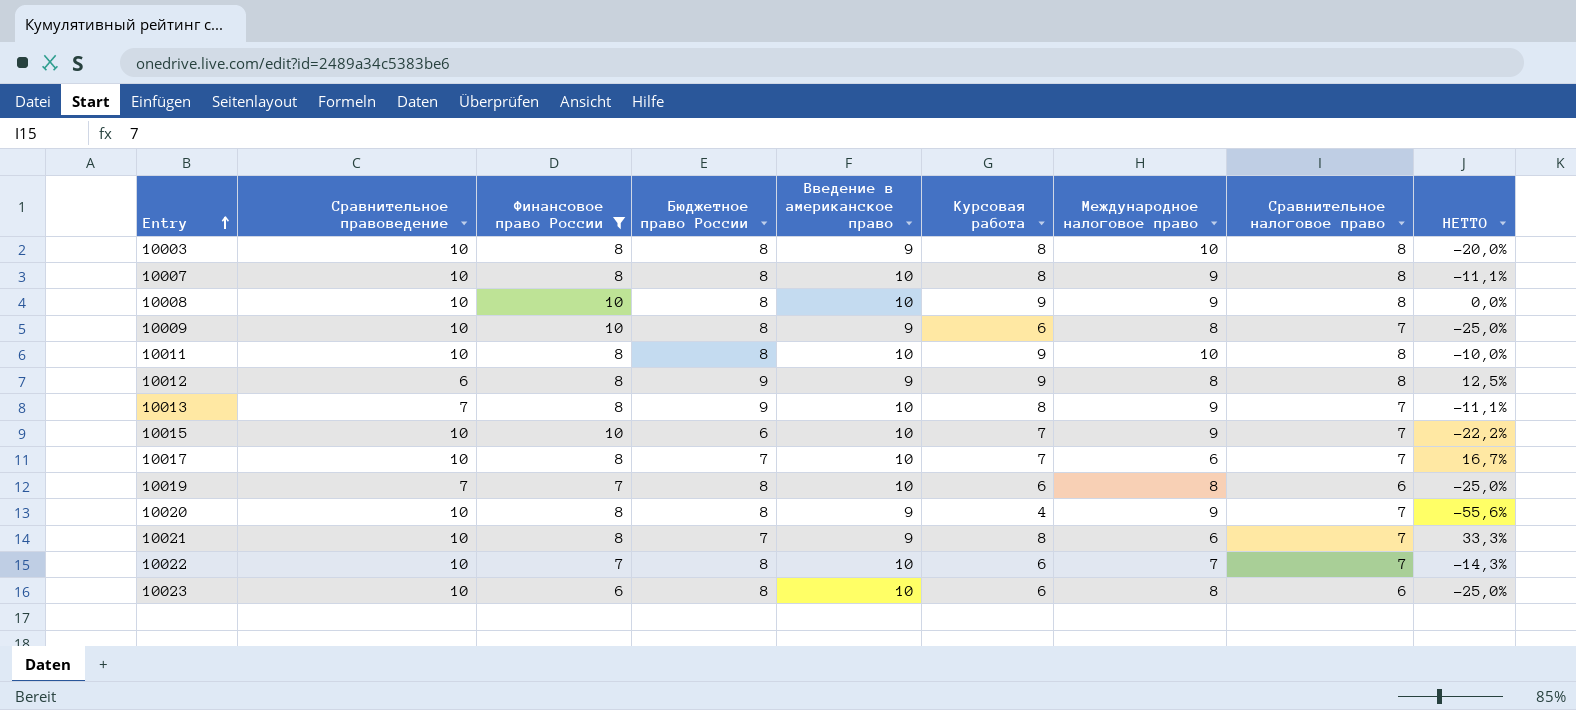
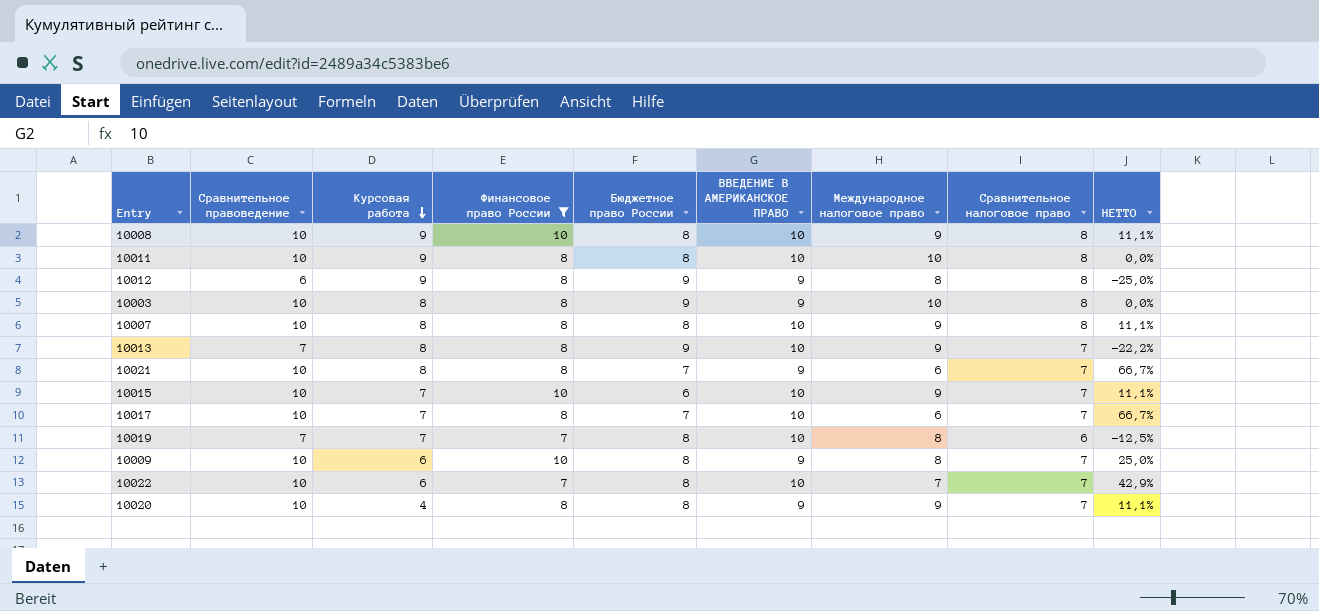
row order: Entry ascending -> Курсовая работа descending
column Курсовая работа | position: 6 -> 3
column name: Введение в американское право -> ВВЕДЕНИЕ В АМЕРИКАНСКОЕ ПРАВО
column НЕТТО | formula: ([Курсовая работа] - [Международное налоговое право]) / [Международное налоговое право] -> ([Сравнительное правоведение] - [Международное налоговое право]) / [Международное налоговое право]
row 10023: 10 | 6 | 8 | 10 | 6 | 8 | 6 | -25,0% -> none
10003 | Бюджетное право России: 8 -> 9
10019 | Курсовая работа: 6 -> 7

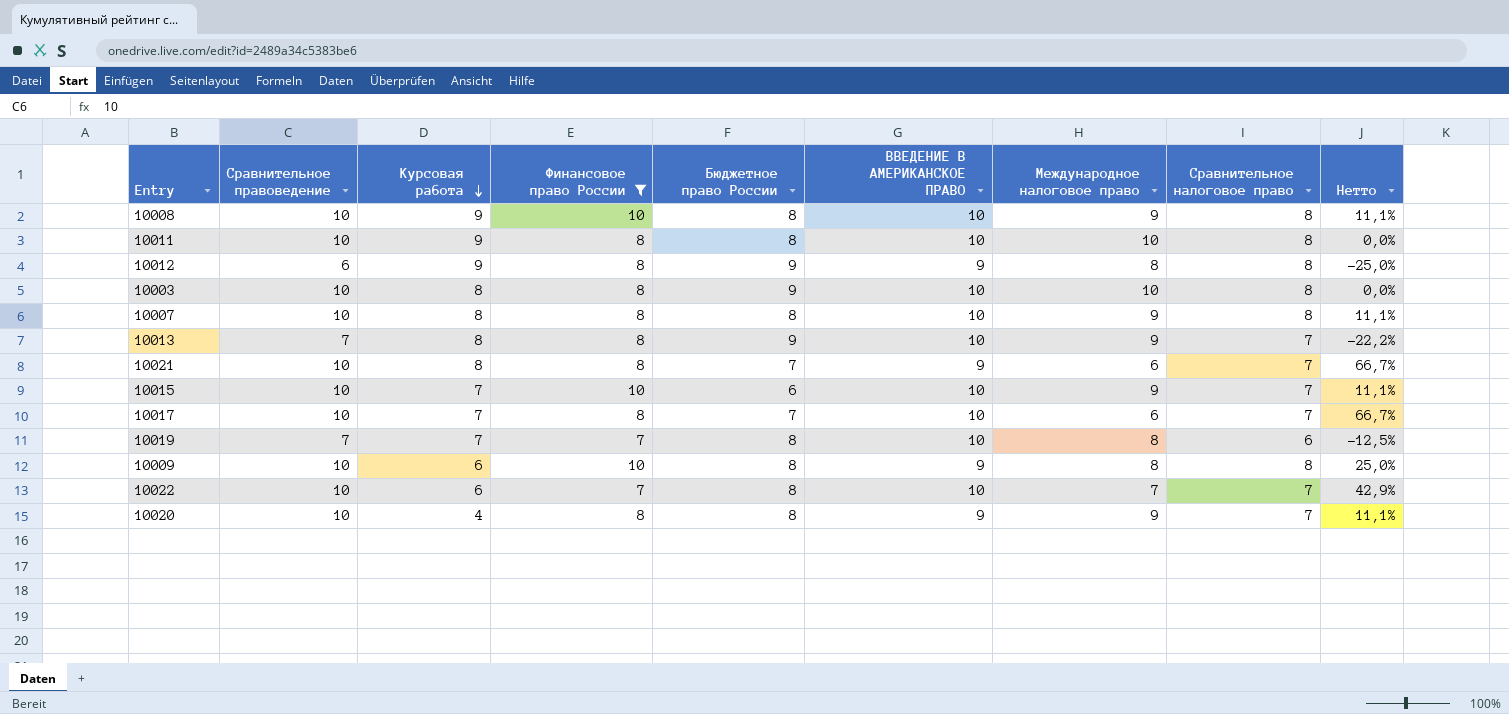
column name: НЕТТО -> Нетто
10003 | ВВЕДЕНИЕ В АМЕРИКАНСКОЕ ПРАВО: 9 -> 10
10009 | Сравнительное налоговое право: 7 -> 8

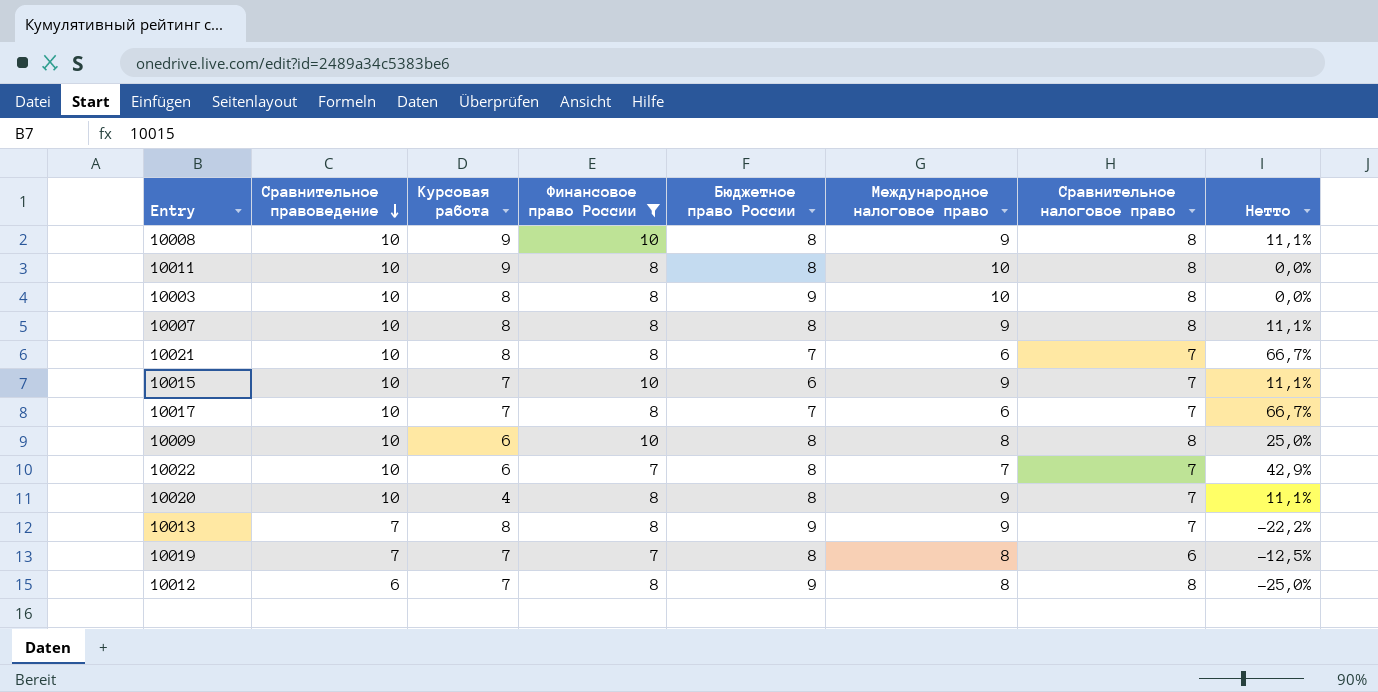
row order: Курсовая работа descending -> Сравнительное правоведение descending
column ВВЕДЕНИЕ В АМЕРИКАНСКОЕ ПРАВО | position: 6 -> none
10012 | Курсовая работа: 9 -> 7

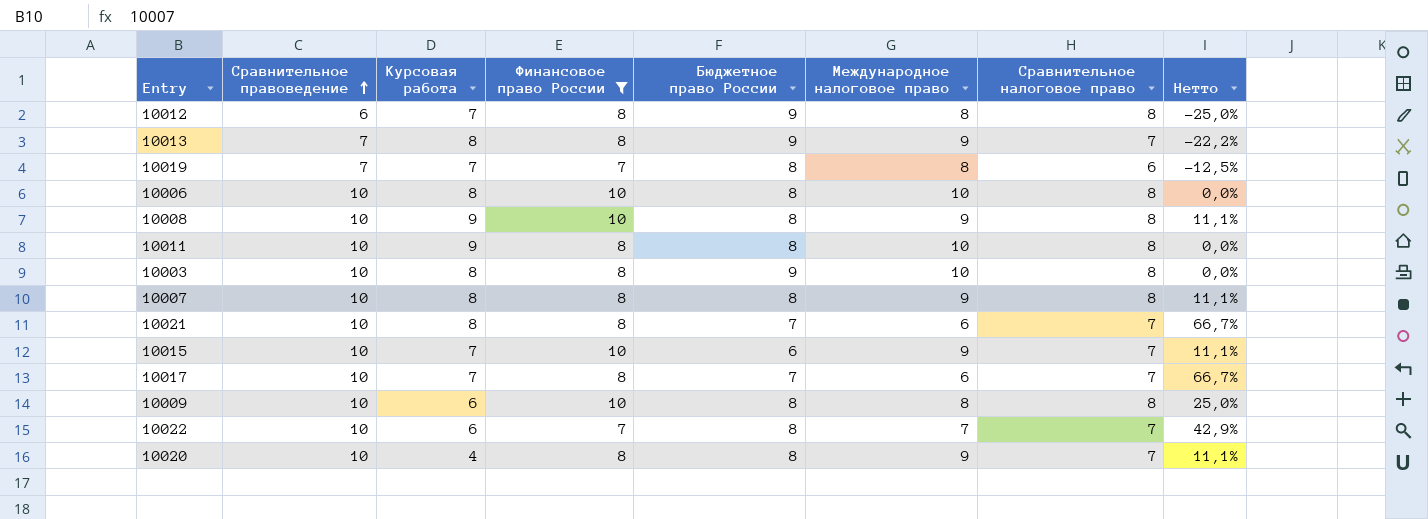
row order: Сравнительное правоведение descending -> Сравнительное правоведение ascending
row 10006: none -> 10 | 8 | 10 | 8 | 10 | 8 | 0,0%

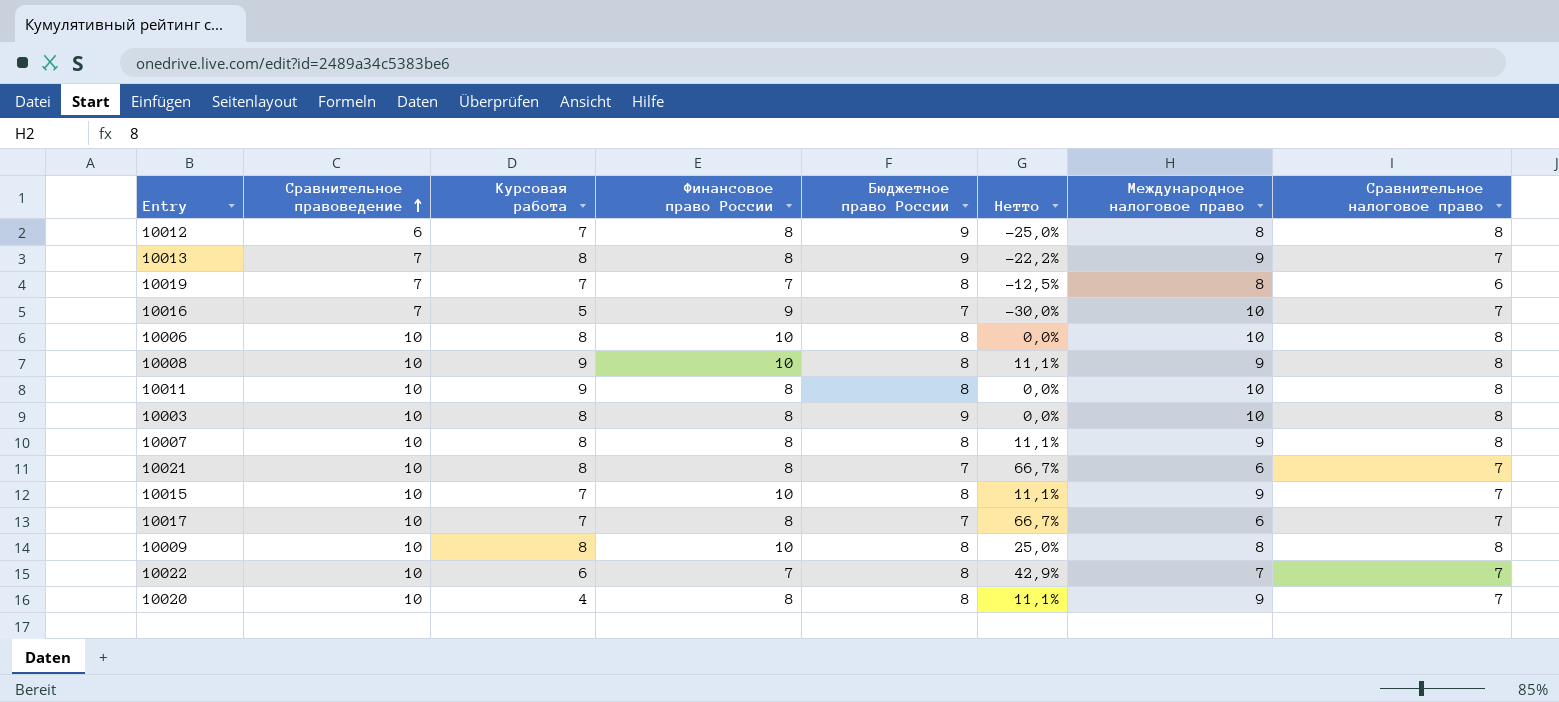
filter: Финансовое право России != 9 -> none
column Нетто | position: 8 -> 6
10015 | Бюджетное право России: 6 -> 8
10009 | Курсовая работа: 6 -> 8

